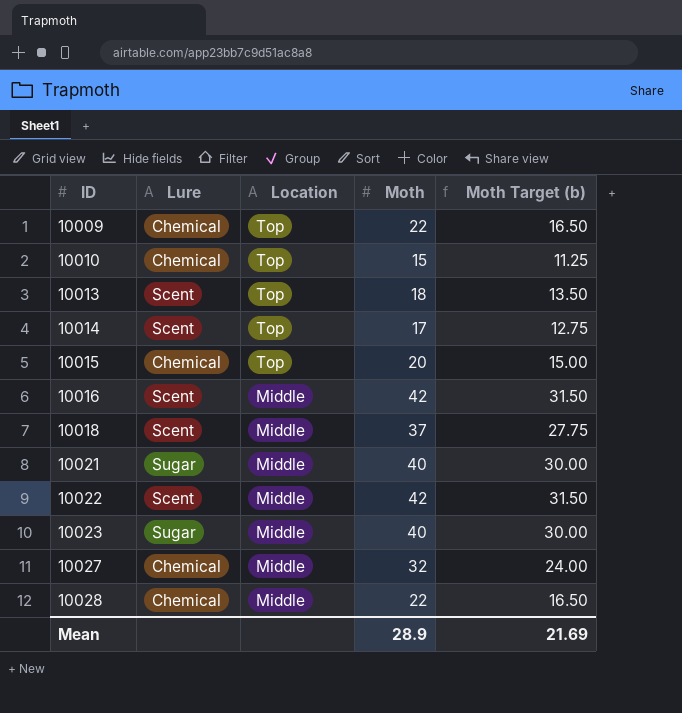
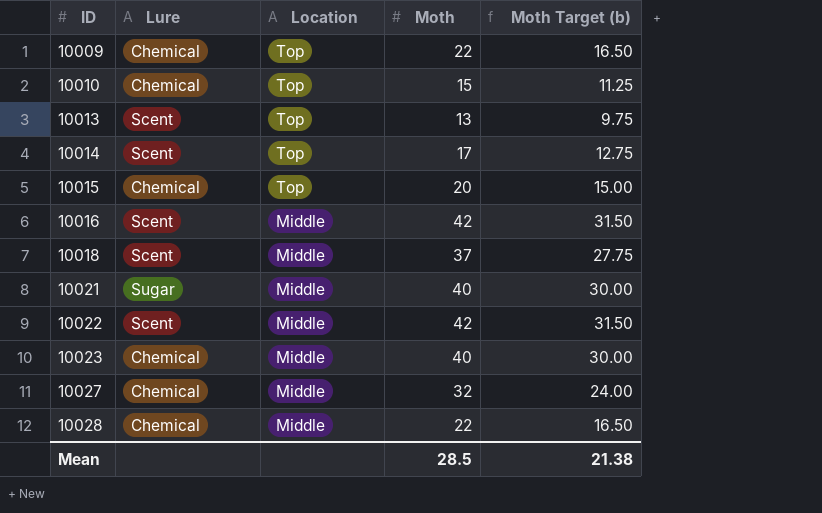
10013 | Moth: 18 -> 13
10013 | Moth Target (b): 13.50 -> 9.75
10023 | Lure: Sugar -> Chemical
Mean | Moth: 28.9 -> 28.5
Mean | Moth Target (b): 21.69 -> 21.38

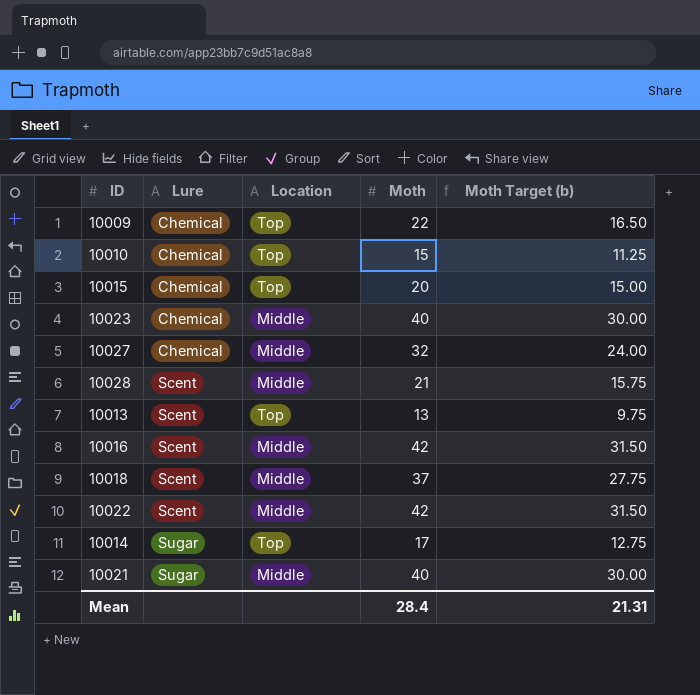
row order: ID ascending -> Lure ascending
10028 | Lure: Chemical -> Scent
10028 | Moth: 22 -> 21
10028 | Moth Target (b): 16.50 -> 15.75
10014 | Lure: Scent -> Sugar
Mean | Moth: 28.5 -> 28.4
Mean | Moth Target (b): 21.38 -> 21.31

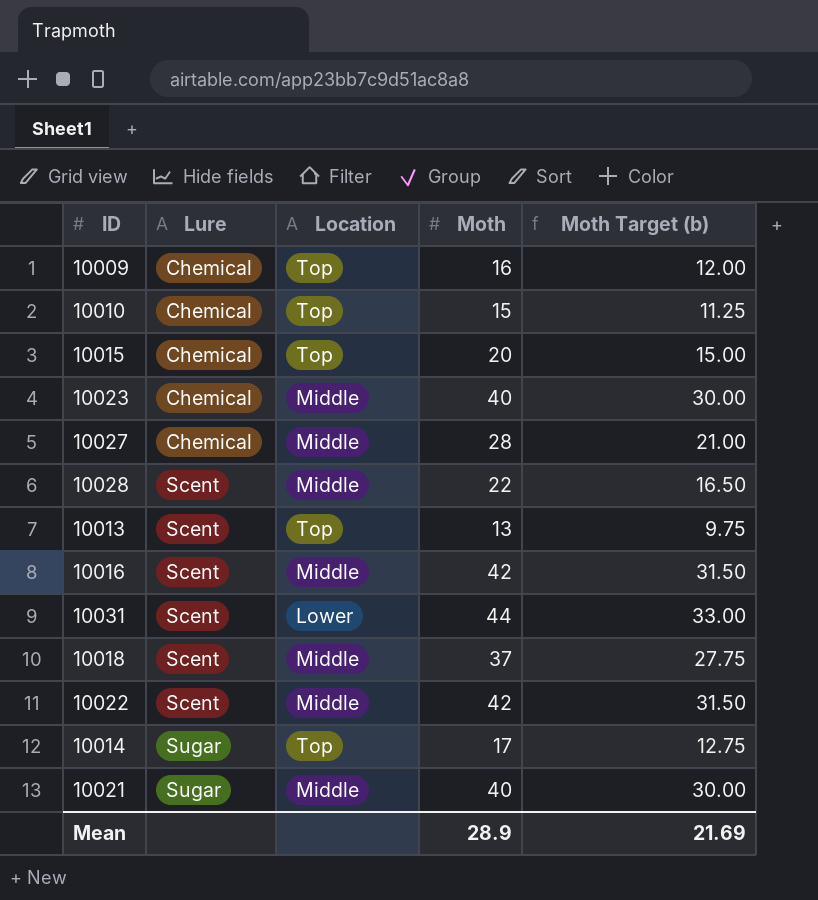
10009 | Moth: 22 -> 16
10009 | Moth Target (b): 16.50 -> 12.00
10027 | Moth: 32 -> 28
10027 | Moth Target (b): 24.00 -> 21.00
10028 | Moth: 21 -> 22
10028 | Moth Target (b): 15.75 -> 16.50
row 10031: none -> Scent | Lower | 44 | 33.00
Mean | Moth: 28.4 -> 28.9
Mean | Moth Target (b): 21.31 -> 21.69

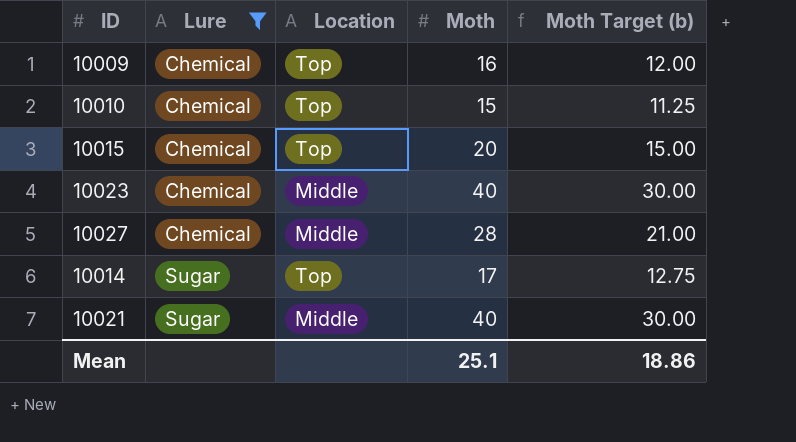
filter: none -> Lure != Scent
Mean | Moth: 28.9 -> 25.1
Mean | Moth Target (b): 21.69 -> 18.86

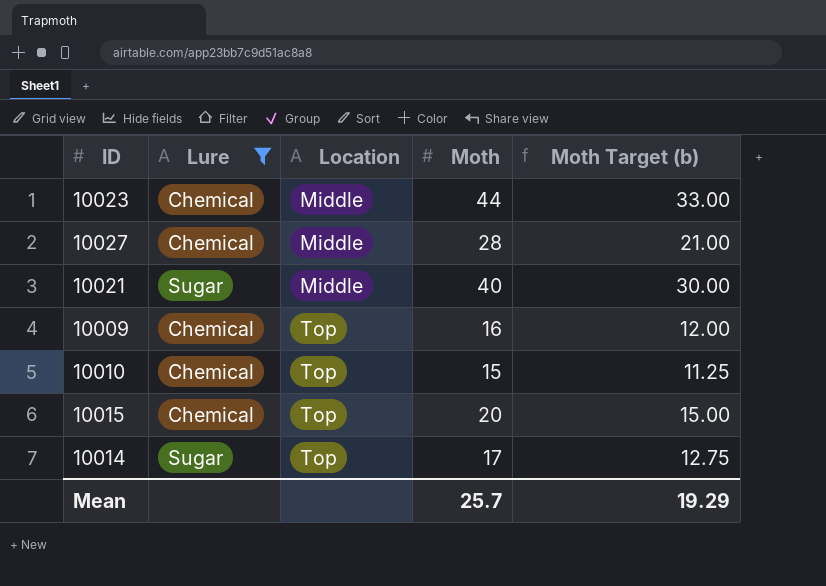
row order: Lure ascending -> Location ascending
10023 | Moth: 40 -> 44
10023 | Moth Target (b): 30.00 -> 33.00
Mean | Moth: 25.1 -> 25.7
Mean | Moth Target (b): 18.86 -> 19.29

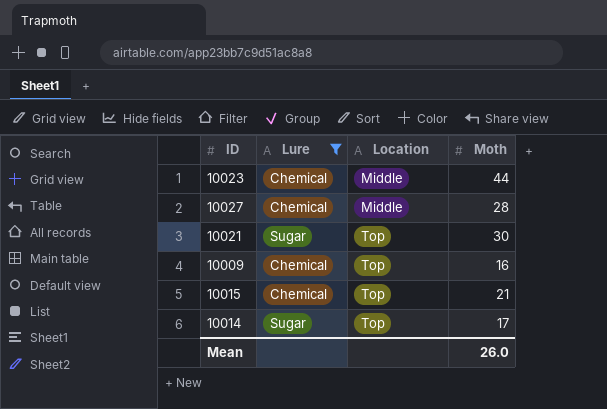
column Moth Target (b) | formula: [Moth] * 0.75 -> none
row 10010: Chemical | Top | 15 | 11.25 -> none
10021 | Location: Middle -> Top
10021 | Moth: 40 -> 30
10015 | Moth: 20 -> 21
Mean | Moth: 25.7 -> 26.0

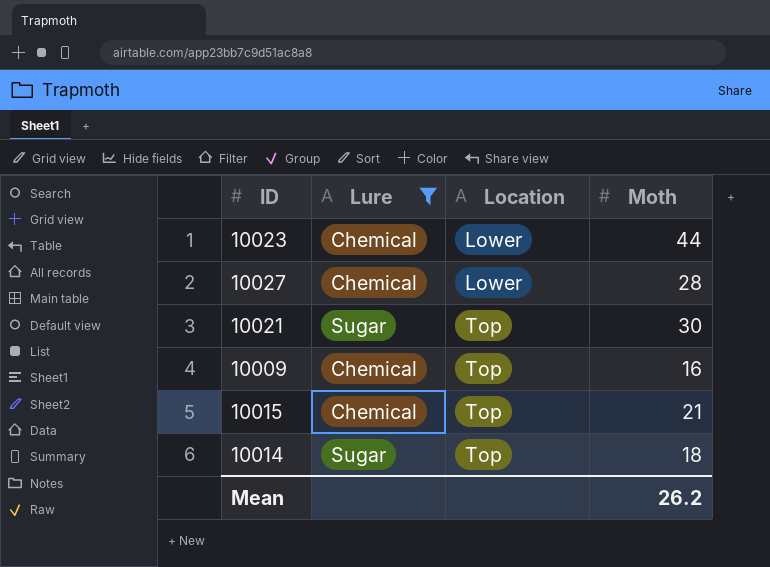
10023 | Location: Middle -> Lower
10027 | Location: Middle -> Lower
10014 | Moth: 17 -> 18
Mean | Moth: 26.0 -> 26.2

